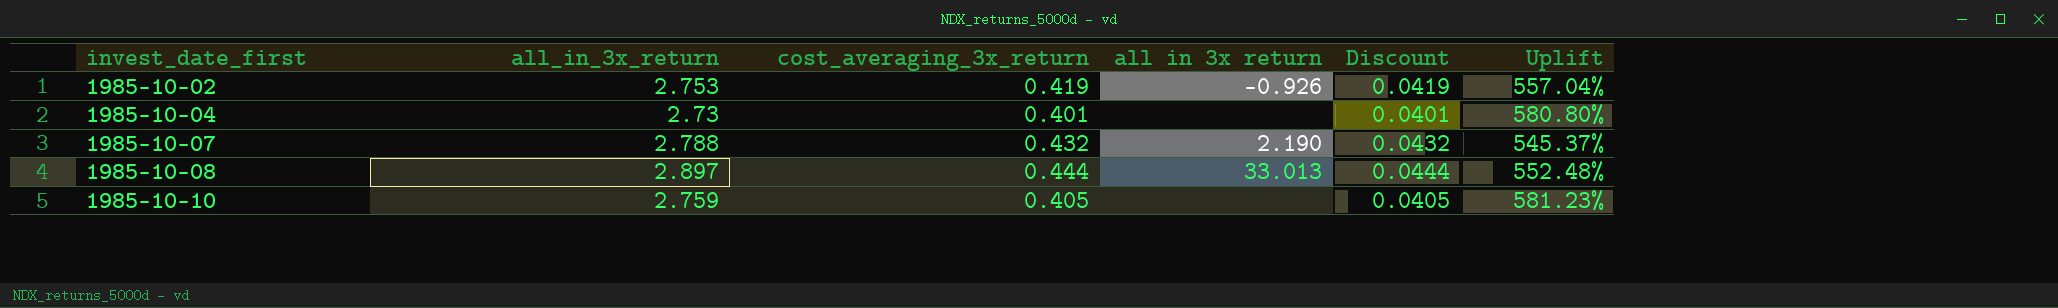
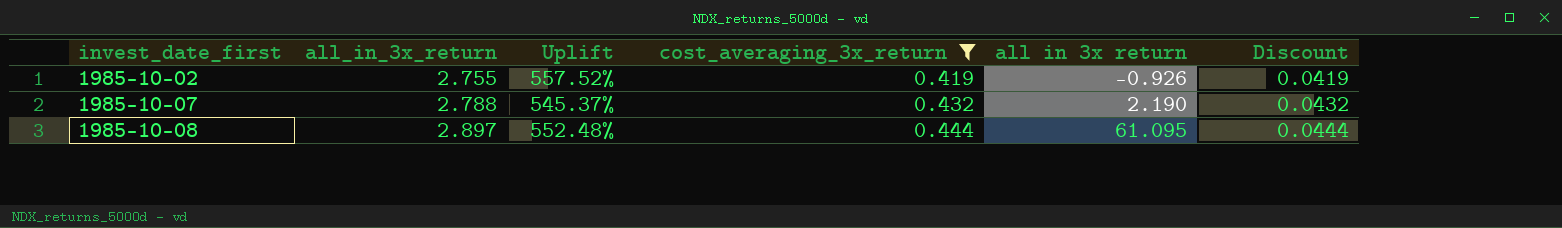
filter: none -> cost_averaging_3x_return >= 0.419
column Uplift | position: 6 -> 3
1985-10-02 | all_in_3x_return: 2.753 -> 2.755
1985-10-02 | Uplift: 557.04% -> 557.52%
1985-10-08 | all in 3x return: 33.013 -> 61.095

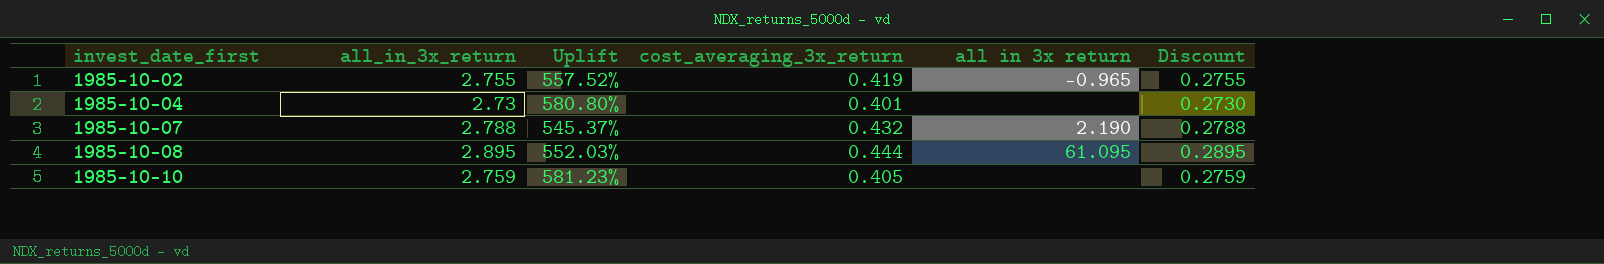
filter: cost_averaging_3x_return >= 0.419 -> none
column Discount | formula: [cost_averaging_3x_return] * 0.1 -> [all_in_3x_return] * 0.1
1985-10-02 | all in 3x return: -0.926 -> -0.965
1985-10-08 | all_in_3x_return: 2.897 -> 2.895
1985-10-08 | Uplift: 552.48% -> 552.03%

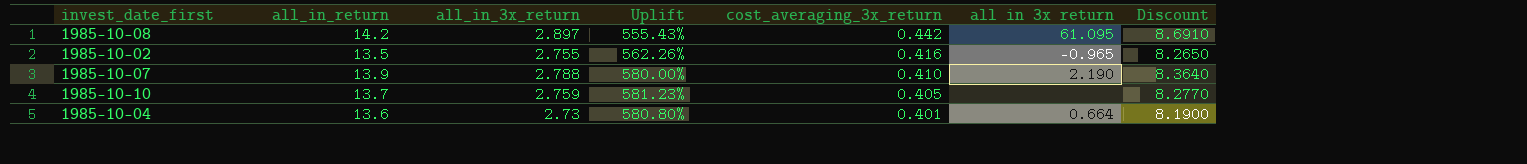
row order: invest_date_first ascending -> cost_averaging_3x_return descending
column all_in_return | position: none -> 2
column Discount | formula: [all_in_3x_return] * 0.1 -> [all_in_3x_return] * 3
1985-10-08 | all_in_3x_return: 2.895 -> 2.897
1985-10-08 | Uplift: 552.03% -> 555.43%
1985-10-08 | cost_averaging_3x_return: 0.444 -> 0.442
1985-10-02 | Uplift: 557.52% -> 562.26%
1985-10-02 | cost_averaging_3x_return: 0.419 -> 0.416
1985-10-07 | Uplift: 545.37% -> 580.00%
1985-10-07 | cost_averaging_3x_return: 0.432 -> 0.410
1985-10-04 | all in 3x return: none -> 0.664

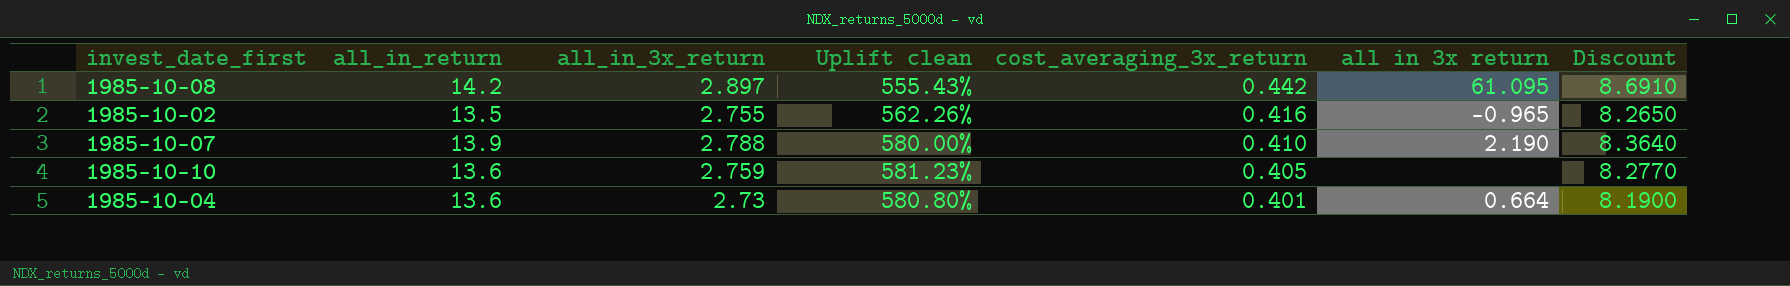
column name: Uplift -> Uplift clean
1985-10-10 | all_in_return: 13.7 -> 13.6

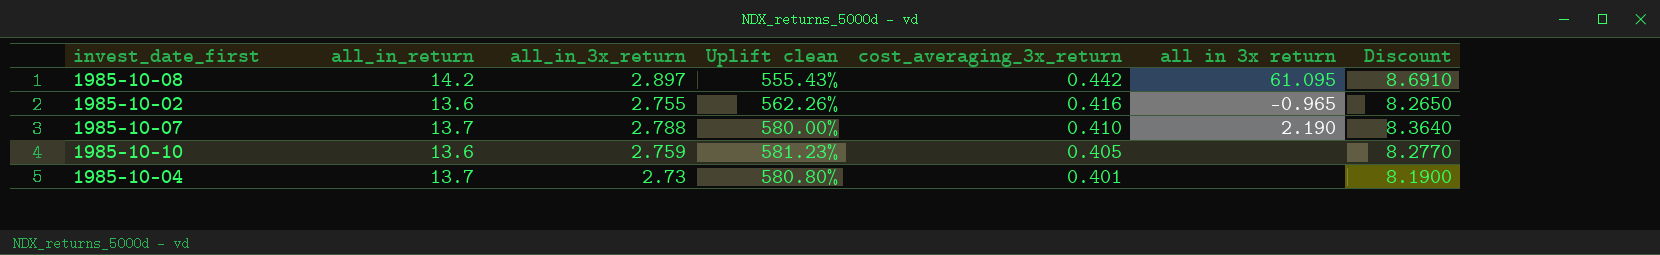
1985-10-02 | all_in_return: 13.5 -> 13.6
1985-10-07 | all_in_return: 13.9 -> 13.7
1985-10-04 | all_in_return: 13.6 -> 13.7
1985-10-04 | all in 3x return: 0.664 -> none

